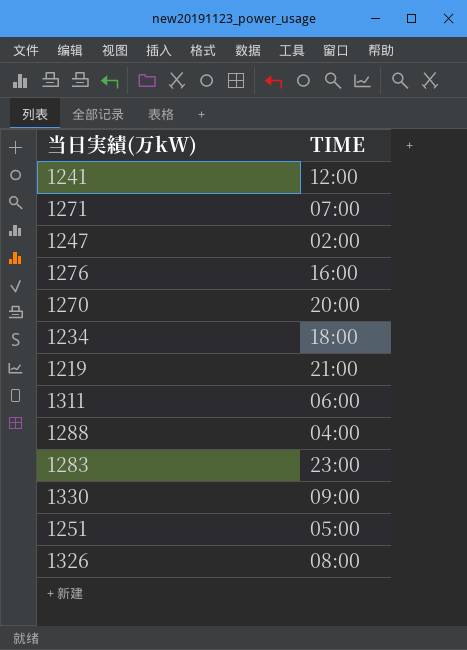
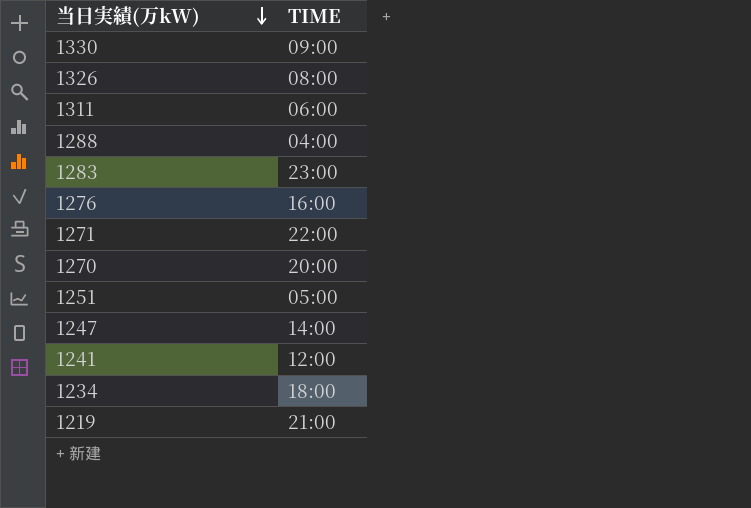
row order: none -> 当日実績(万kW) descending
1271 | TIME: 07:00 -> 22:00
1247 | TIME: 02:00 -> 14:00

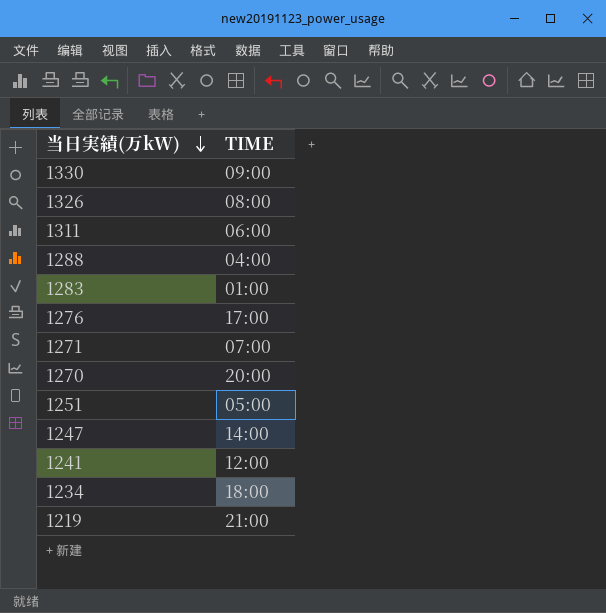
1283 | TIME: 23:00 -> 01:00
1276 | TIME: 16:00 -> 17:00
1271 | TIME: 22:00 -> 07:00

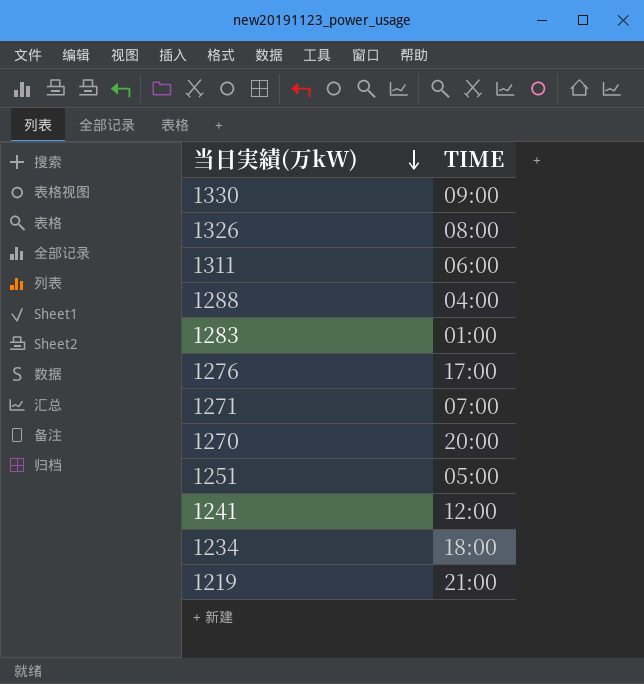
row 1247: 14:00 -> none

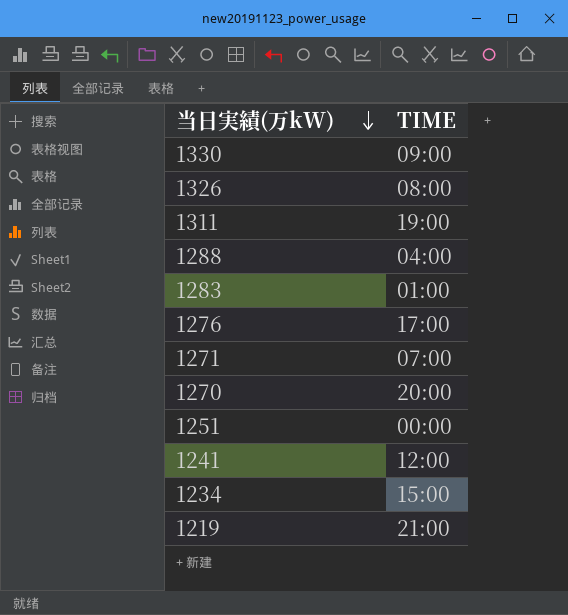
1311 | TIME: 06:00 -> 19:00
1251 | TIME: 05:00 -> 00:00
1234 | TIME: 18:00 -> 15:00

